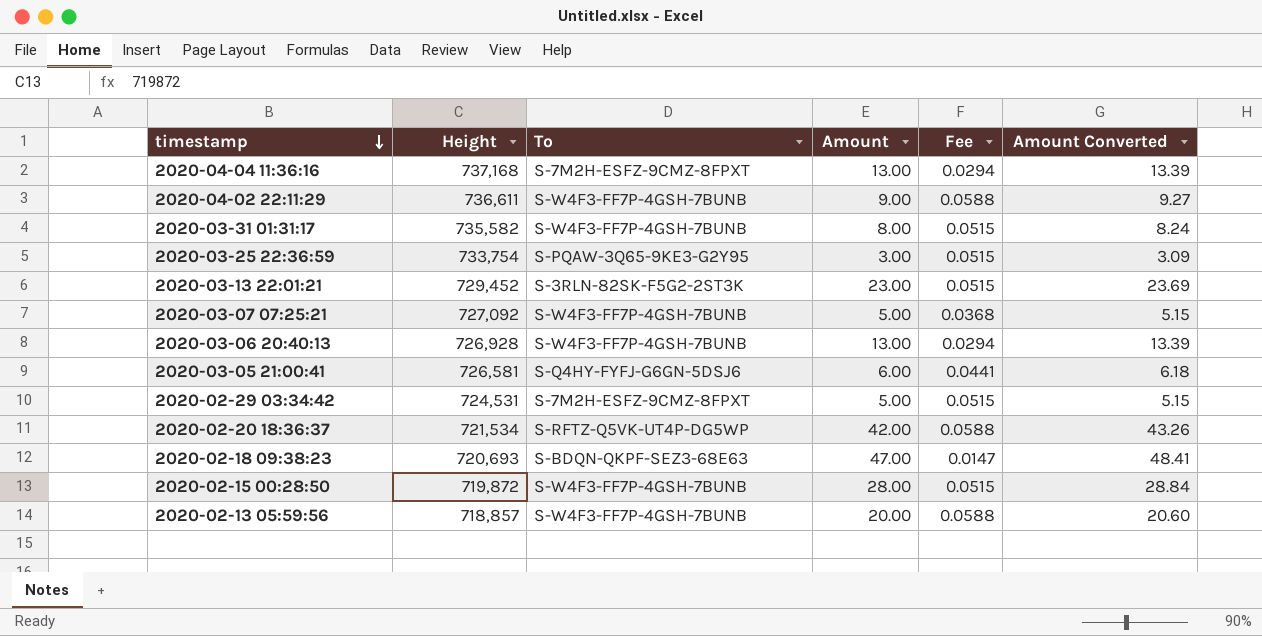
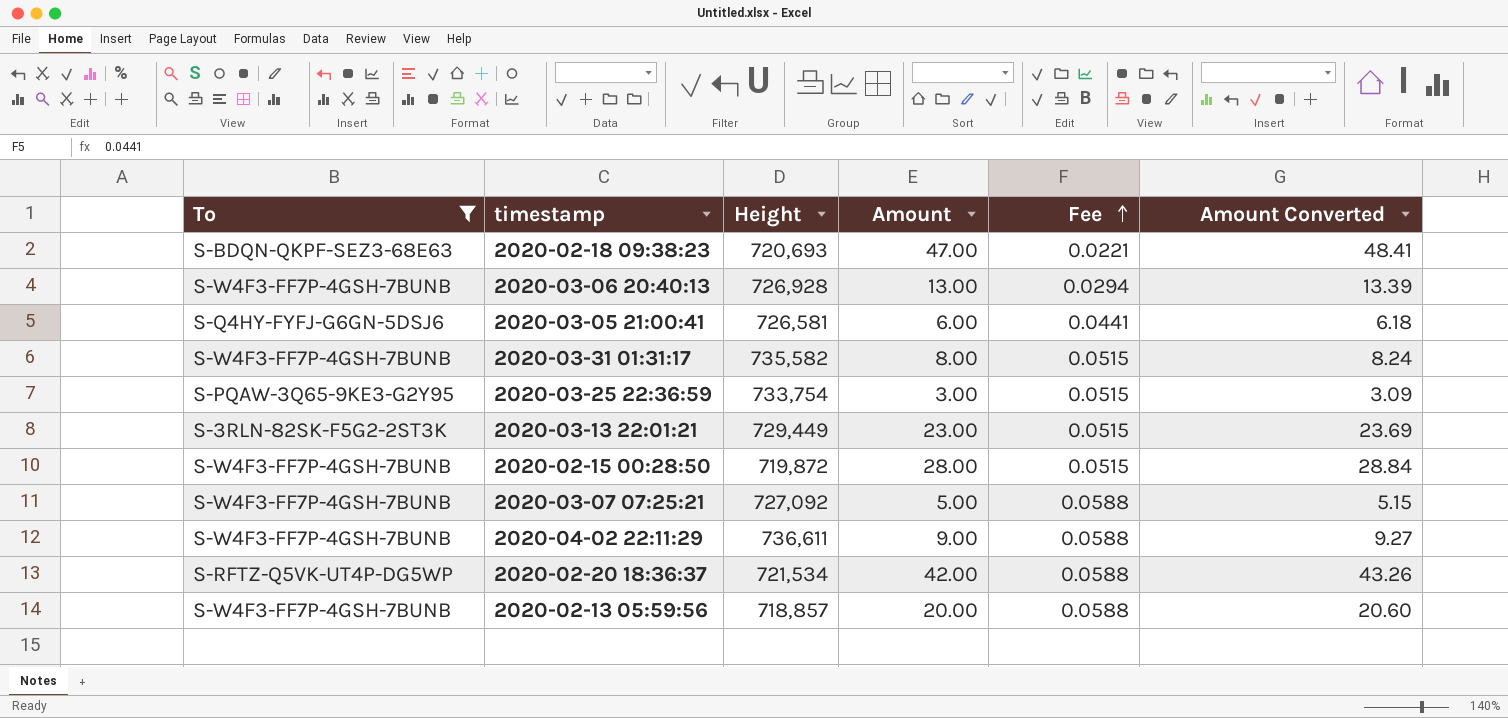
filter: none -> To != S-7M2H-ESFZ-9CMZ-8FPXT
row order: timestamp descending -> Fee ascending
column To | position: 3 -> 1
2020-02-18 09:38:23 | Fee: 0.0147 -> 0.0221
2020-03-13 22:01:21 | Height: 729,452 -> 729,449
2020-03-07 07:25:21 | Fee: 0.0368 -> 0.0588

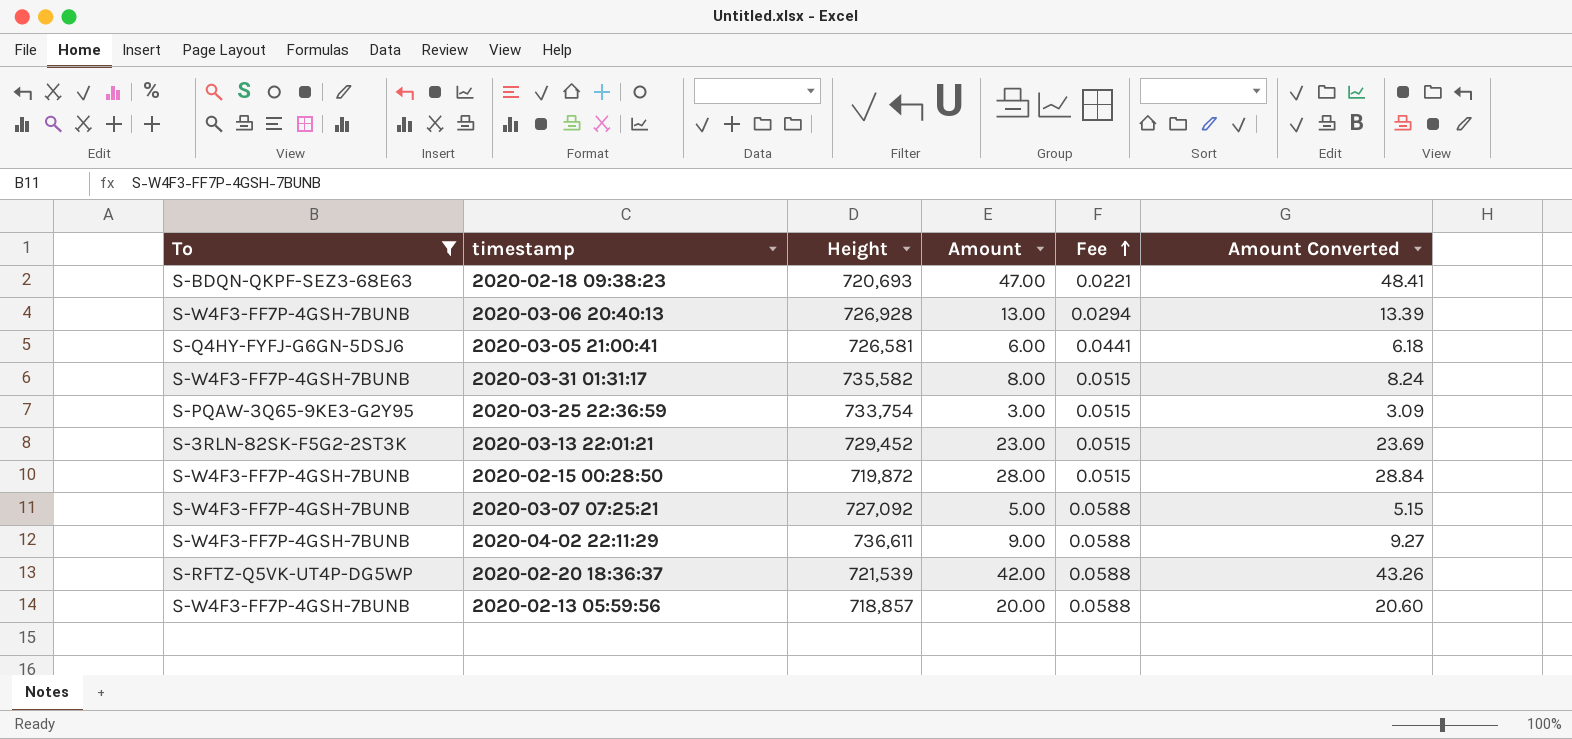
2020-03-13 22:01:21 | Height: 729,449 -> 729,452
2020-02-20 18:36:37 | Height: 721,534 -> 721,539

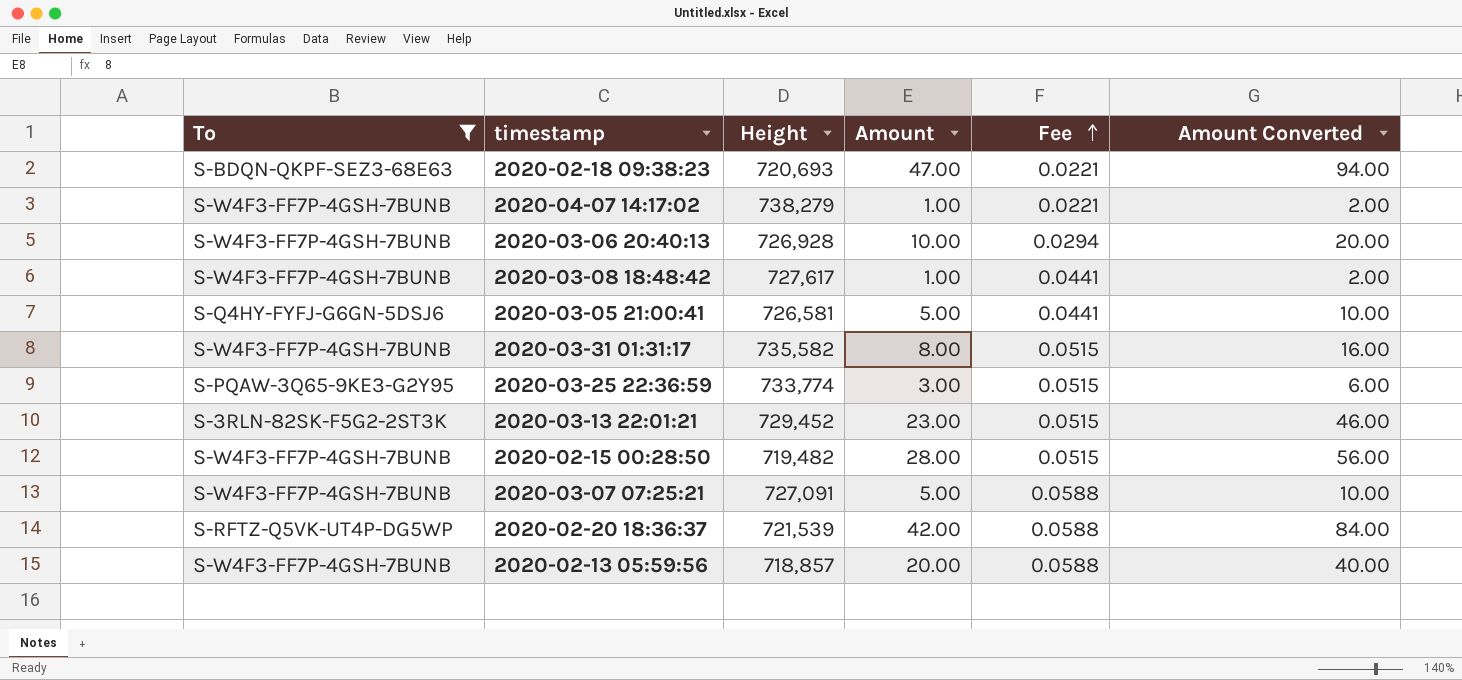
column Amount Converted | formula: [Amount] * 1.03 -> [Amount] * 2
row 2020-04-02 22:11:29: S-W4F3-FF7P-4GSH-7BUNB | 736,611 | 9.00 | 0.0588 | 9.27 -> none
row 2020-04-07 14:17:02: none -> S-W4F3-FF7P-4GSH-7BUNB | 738,279 | 1.00 | 0.0221 | 2.00
2020-03-06 20:40:13 | Amount: 13.00 -> 10.00
row 2020-03-08 18:48:42: none -> S-W4F3-FF7P-4GSH-7BUNB | 727,617 | 1.00 | 0.0441 | 2.00
2020-03-05 21:00:41 | Amount: 6.00 -> 5.00
2020-03-25 22:36:59 | Height: 733,754 -> 733,774
2020-02-15 00:28:50 | Height: 719,872 -> 719,482
2020-03-07 07:25:21 | Height: 727,092 -> 727,091

